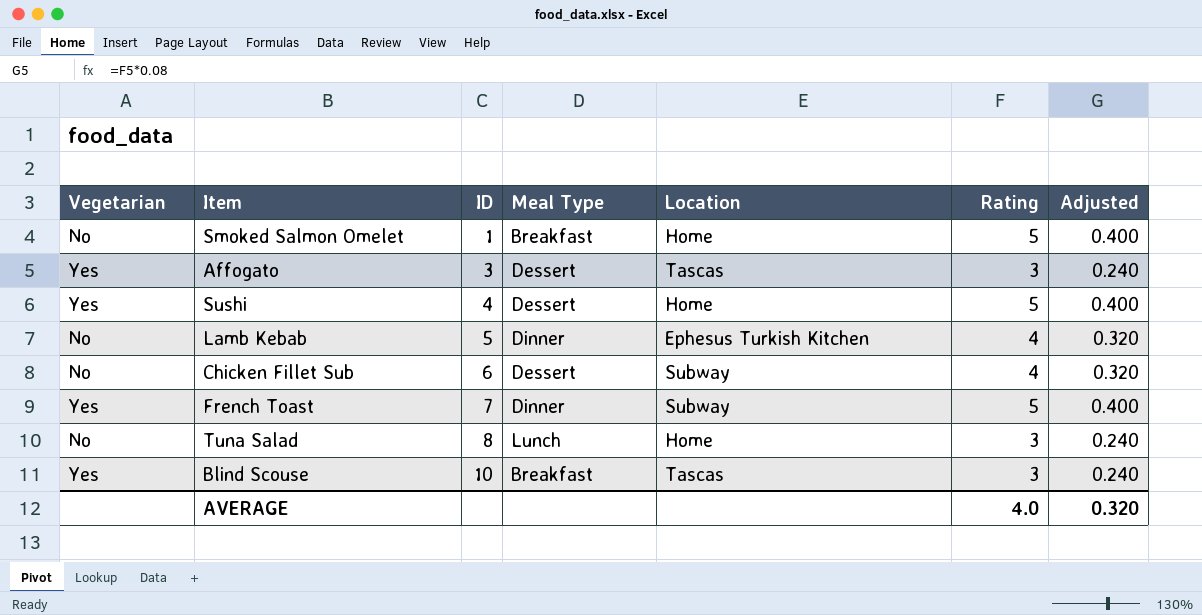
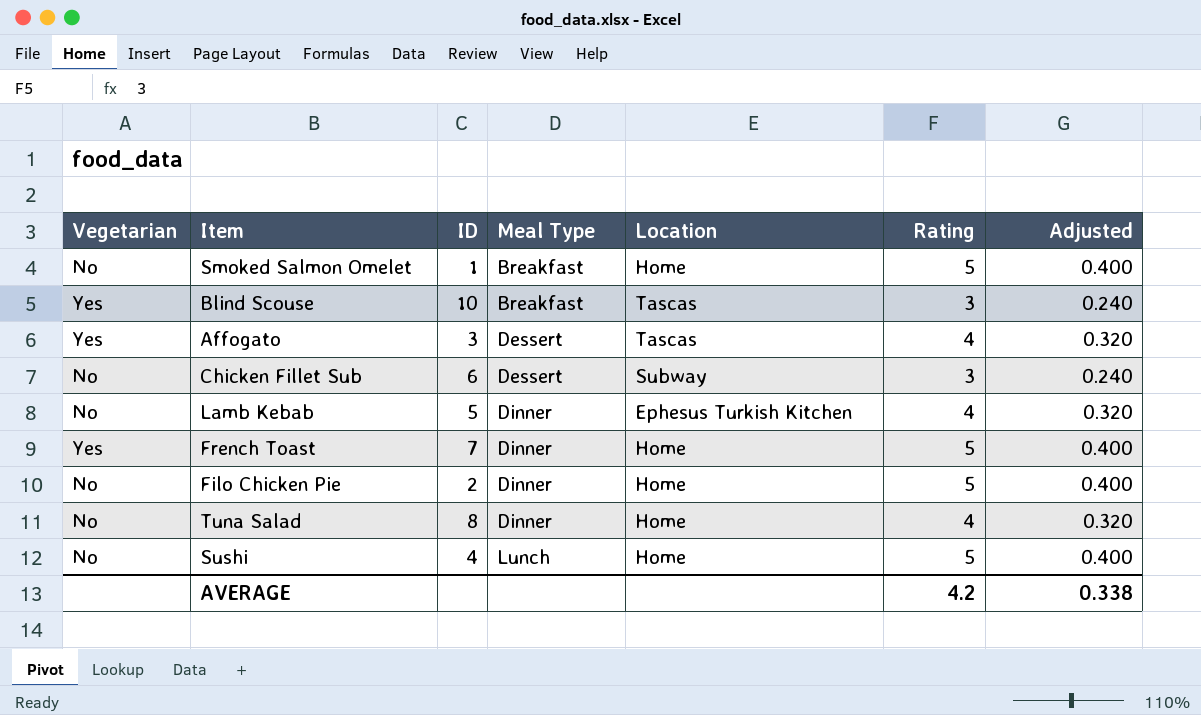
row order: ID ascending -> Meal Type ascending
Affogato | Rating: 3 -> 4
Affogato | Adjusted: 0.240 -> 0.320
Chicken Fillet Sub | Rating: 4 -> 3
Chicken Fillet Sub | Adjusted: 0.320 -> 0.240
French Toast | Location: Subway -> Home
row Filo Chicken Pie: none -> No | 2 | Dinner | Home | 5 | 0.400
Tuna Salad | Meal Type: Lunch -> Dinner
Tuna Salad | Rating: 3 -> 4
Tuna Salad | Adjusted: 0.240 -> 0.320
Sushi | Vegetarian: Yes -> No
Sushi | Meal Type: Dessert -> Lunch
AVERAGE | Rating: 4.0 -> 4.2
AVERAGE | Adjusted: 0.320 -> 0.338

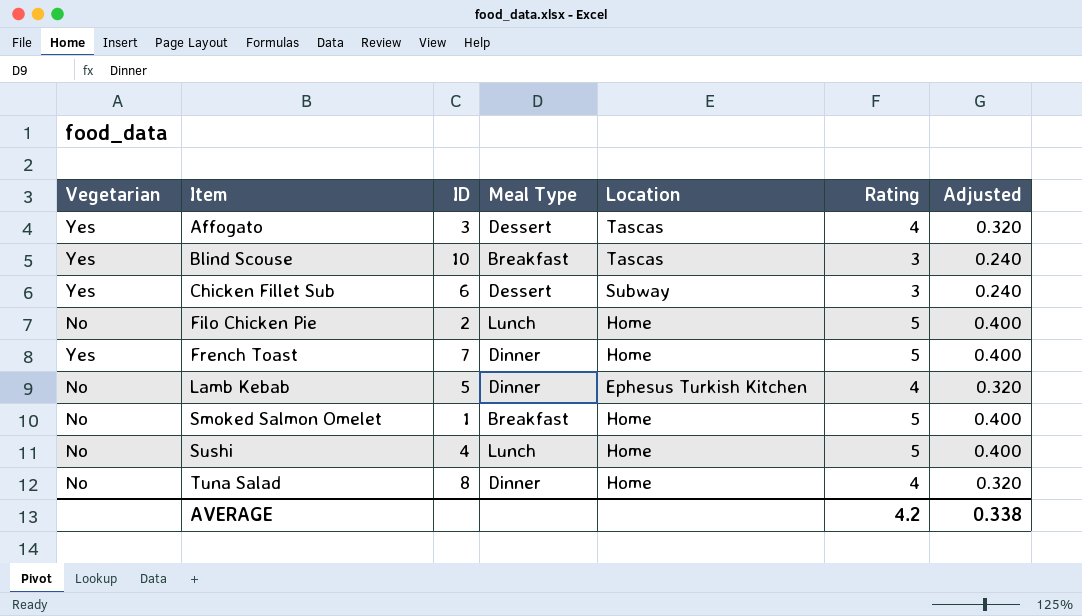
row order: Meal Type ascending -> Item ascending
Chicken Fillet Sub | Vegetarian: No -> Yes
Filo Chicken Pie | Meal Type: Dinner -> Lunch

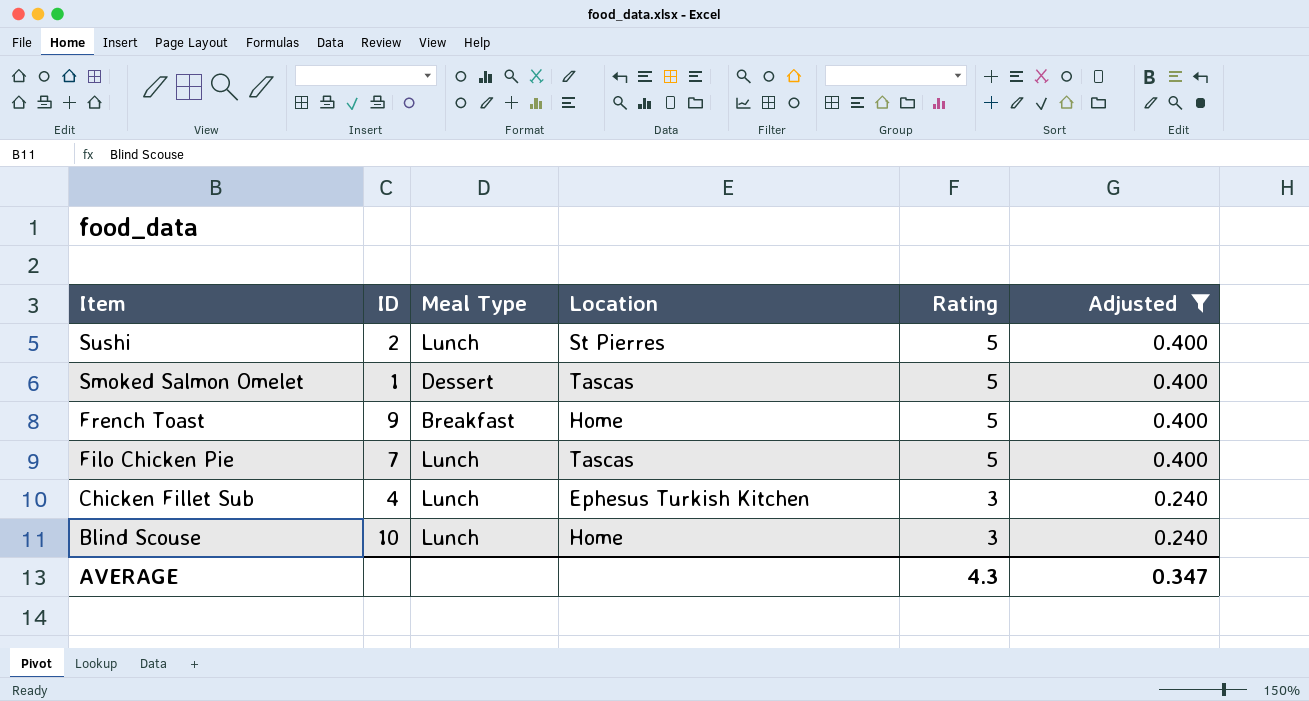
filter: none -> Adjusted != 0.320
row order: Item ascending -> Item descending
column Vegetarian | position: 1 -> none
Sushi | ID: 4 -> 2
Sushi | Location: Home -> St Pierres
Smoked Salmon Omelet | Meal Type: Breakfast -> Dessert
Smoked Salmon Omelet | Location: Home -> Tascas
French Toast | ID: 7 -> 9
French Toast | Meal Type: Dinner -> Breakfast
Filo Chicken Pie | ID: 2 -> 7
Filo Chicken Pie | Location: Home -> Tascas
Chicken Fillet Sub | ID: 6 -> 4
Chicken Fillet Sub | Meal Type: Dessert -> Lunch
Chicken Fillet Sub | Location: Subway -> Ephesus Turkish Kitchen
Blind Scouse | Meal Type: Breakfast -> Lunch
Blind Scouse | Location: Tascas -> Home
AVERAGE | Rating: 4.2 -> 4.3
AVERAGE | Adjusted: 0.338 -> 0.347

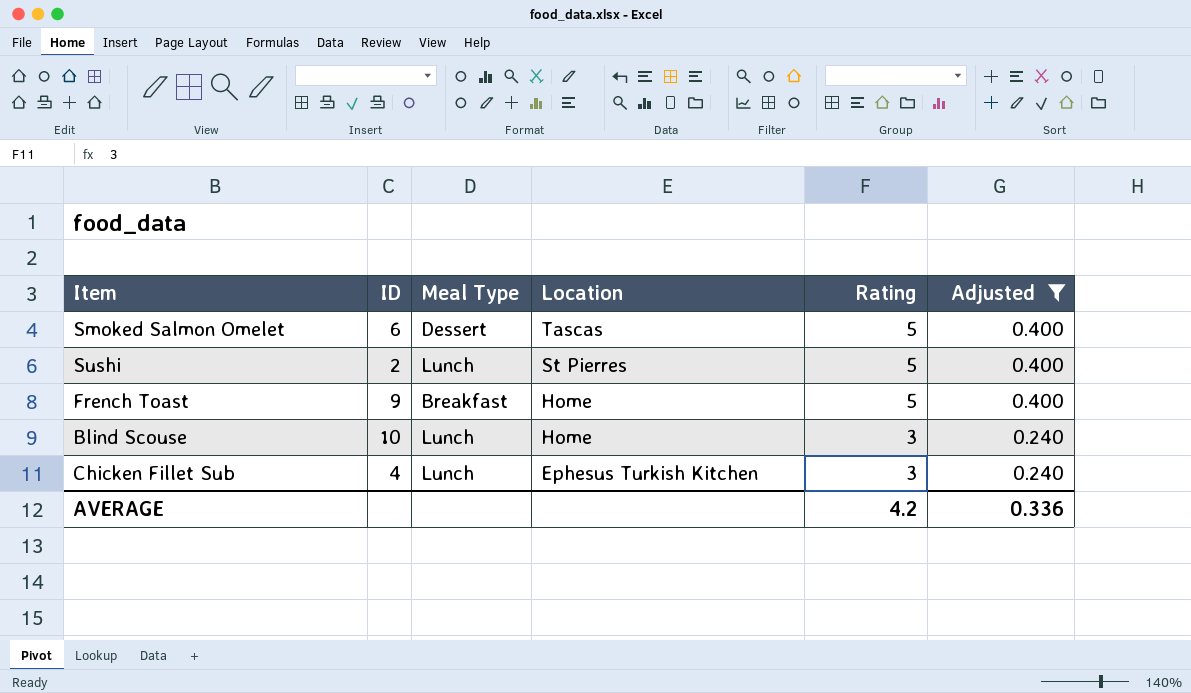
row order: Item descending -> Location descending
row Filo Chicken Pie: 7 | Lunch | Tascas | 5 | 0.400 -> none
Smoked Salmon Omelet | ID: 1 -> 6
AVERAGE | Rating: 4.3 -> 4.2
AVERAGE | Adjusted: 0.347 -> 0.336

